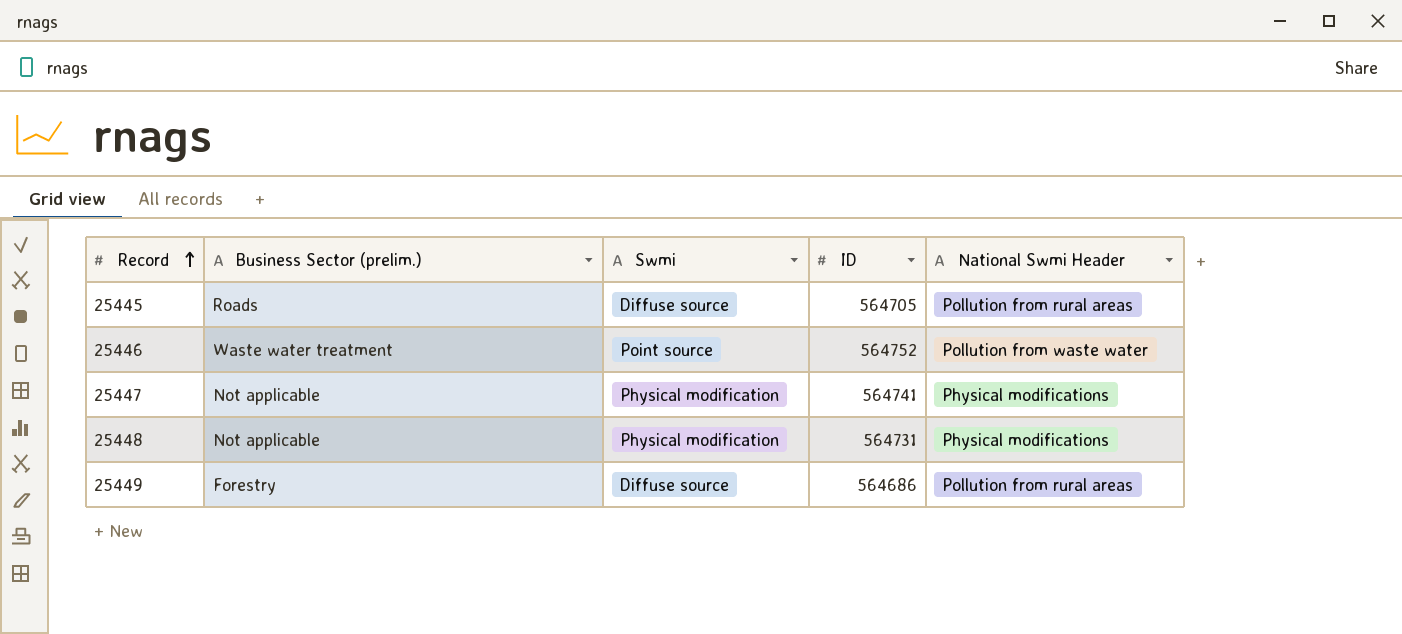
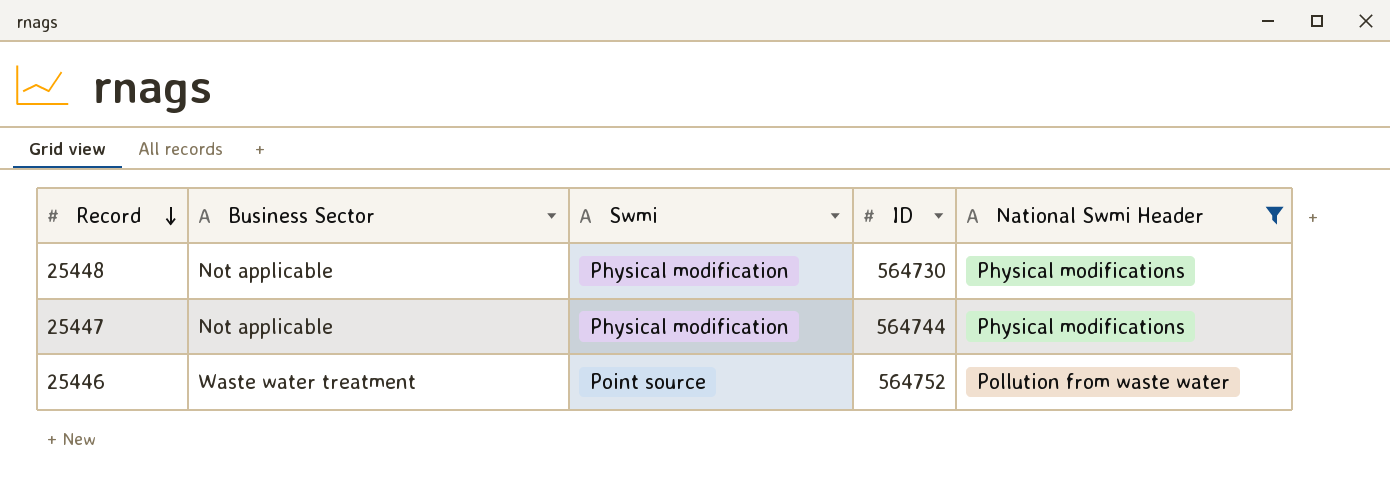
filter: none -> National Swmi Header != Pollution from rural areas
row order: Record ascending -> Record descending
column name: Business Sector (prelim.) -> Business Sector
25448 | ID: 564731 -> 564730
25447 | ID: 564741 -> 564744

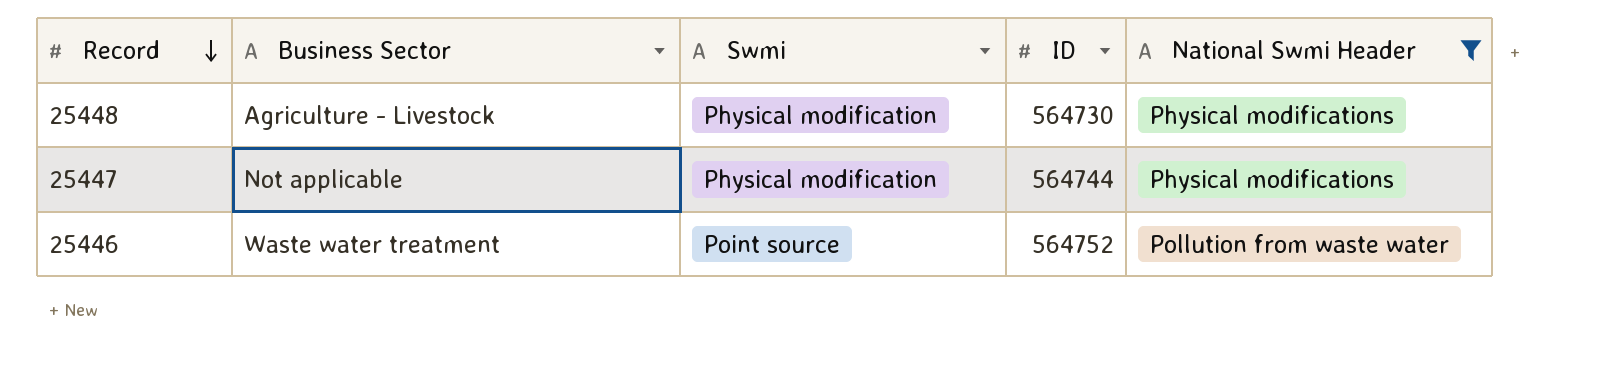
25448 | Business Sector: Not applicable -> Agriculture - Livestock

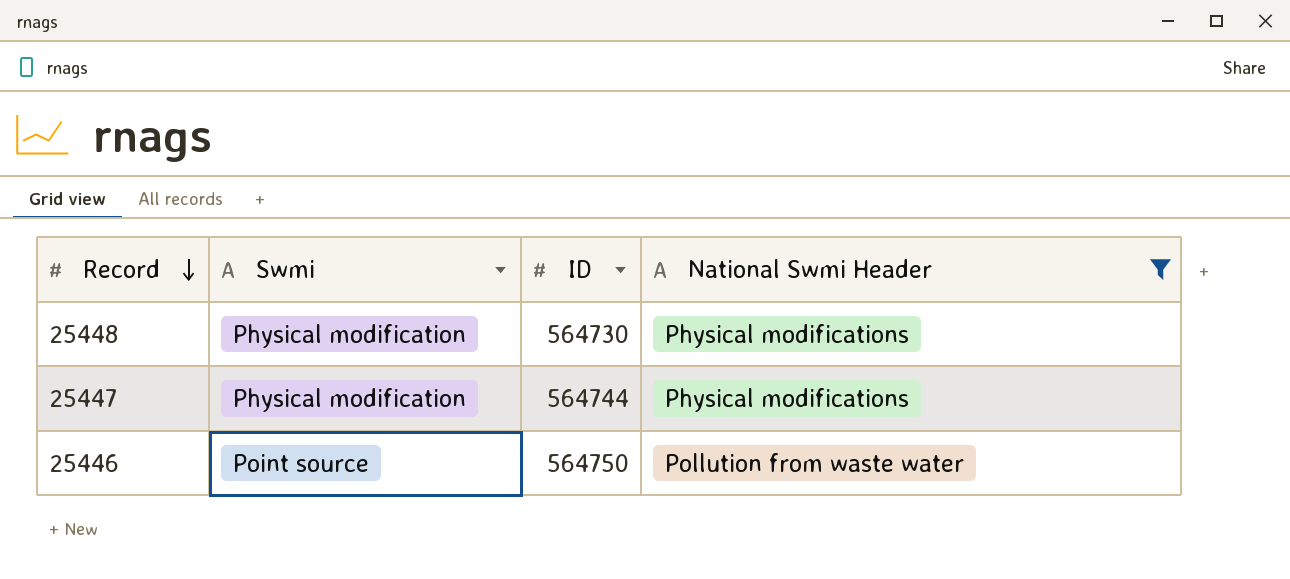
column Business Sector | position: 2 -> none
25446 | ID: 564752 -> 564750

